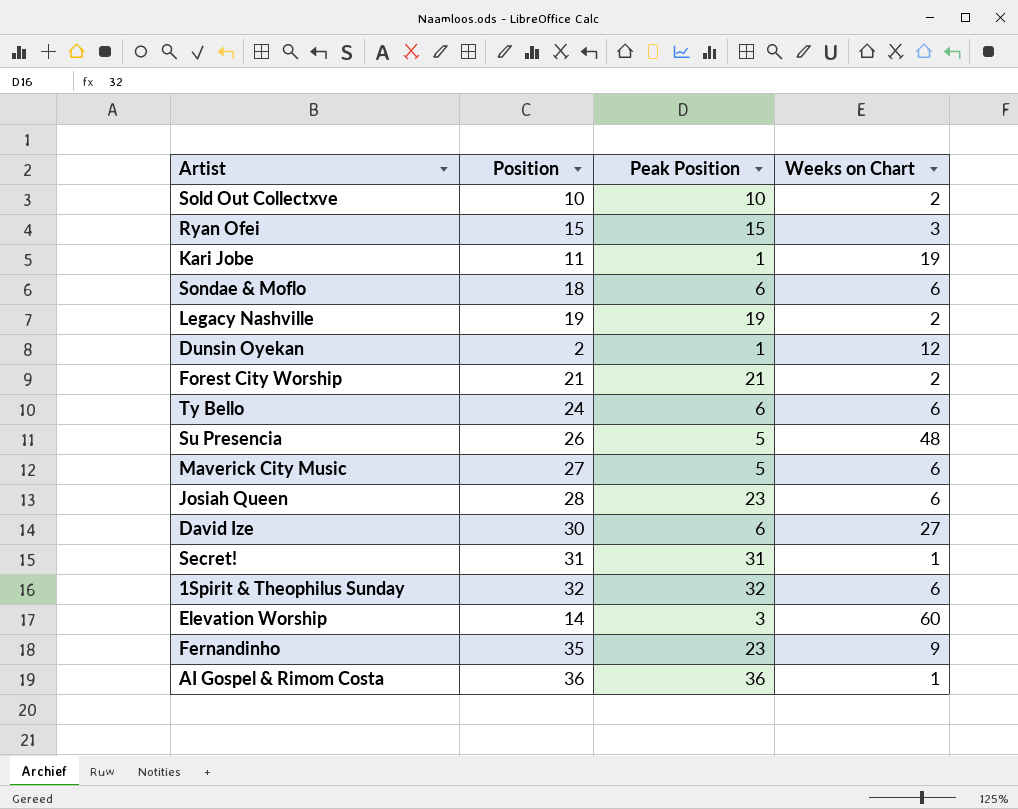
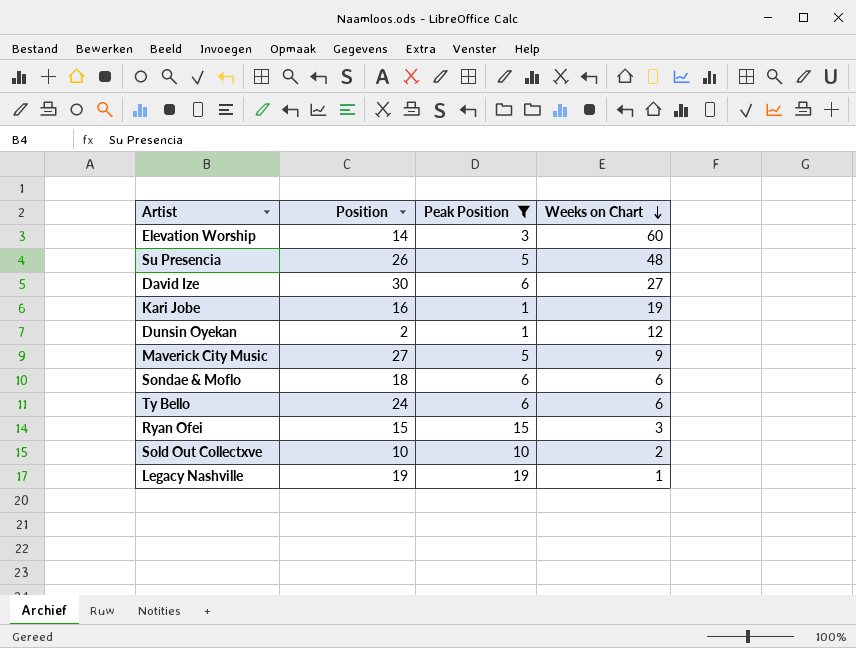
filter: none -> Peak Position <= 19
row order: none -> Weeks on Chart descending
Kari Jobe | Position: 11 -> 16
Maverick City Music | Weeks on Chart: 6 -> 9
Legacy Nashville | Weeks on Chart: 2 -> 1

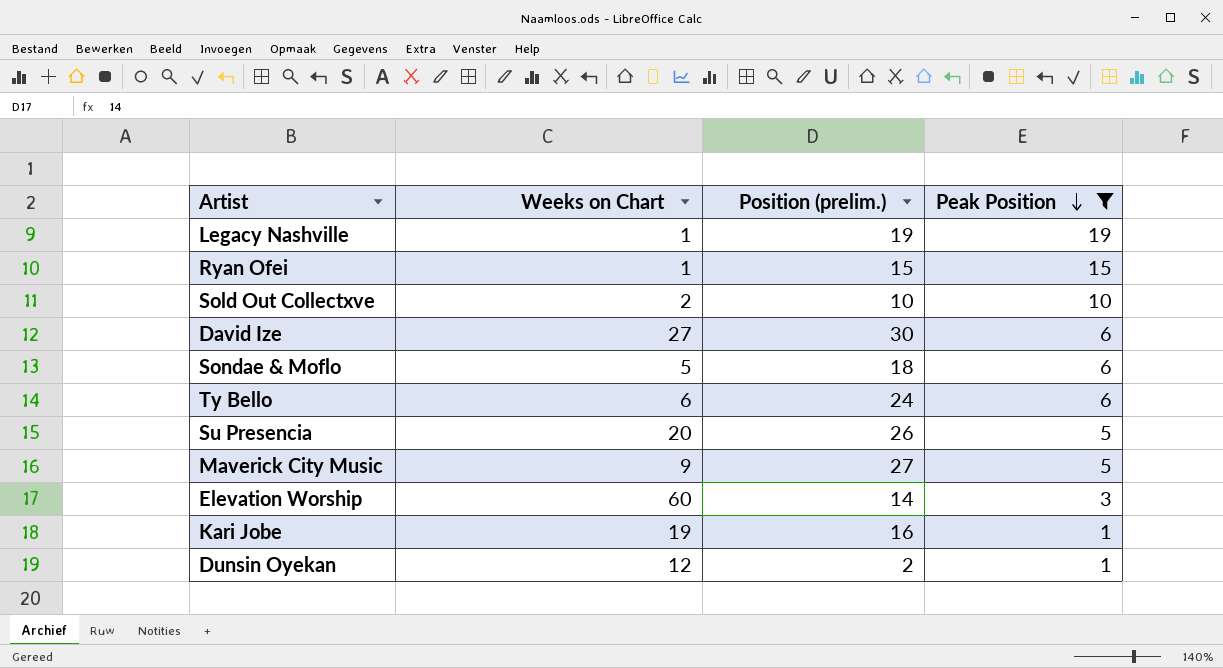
row order: Weeks on Chart descending -> Peak Position descending
column Weeks on Chart | position: 4 -> 2
column name: Position -> Position (prelim.)
Ryan Ofei | Weeks on Chart: 3 -> 1
Sondae & Moflo | Weeks on Chart: 6 -> 5
Su Presencia | Weeks on Chart: 48 -> 20

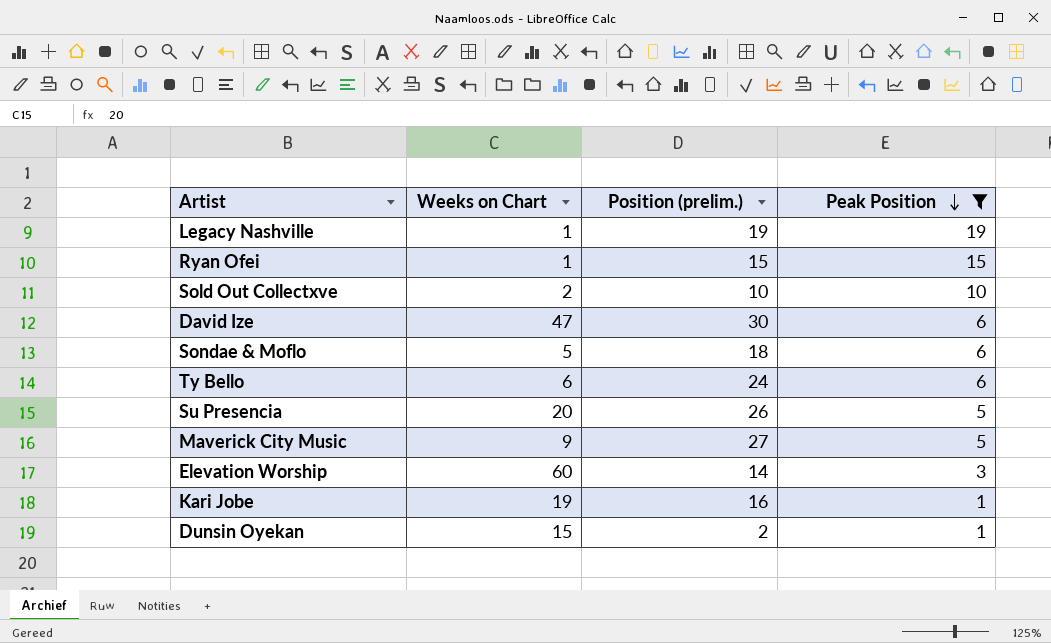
David Ize | Weeks on Chart: 27 -> 47
Dunsin Oyekan | Weeks on Chart: 12 -> 15

